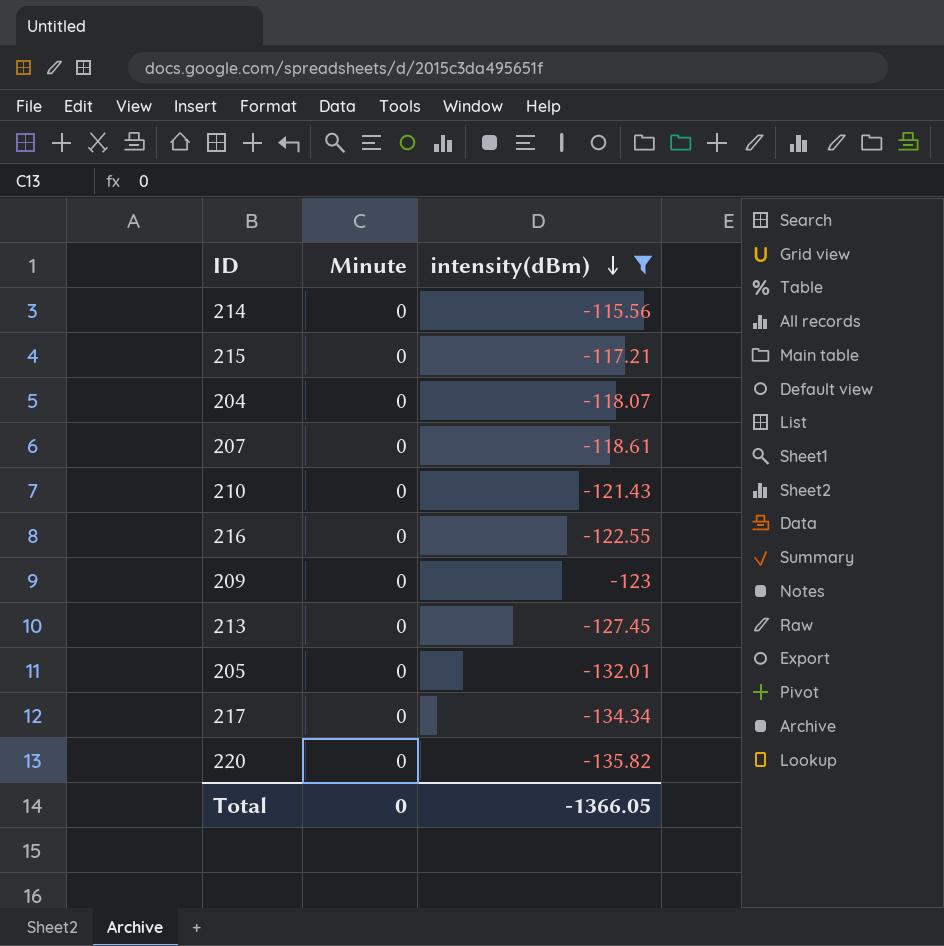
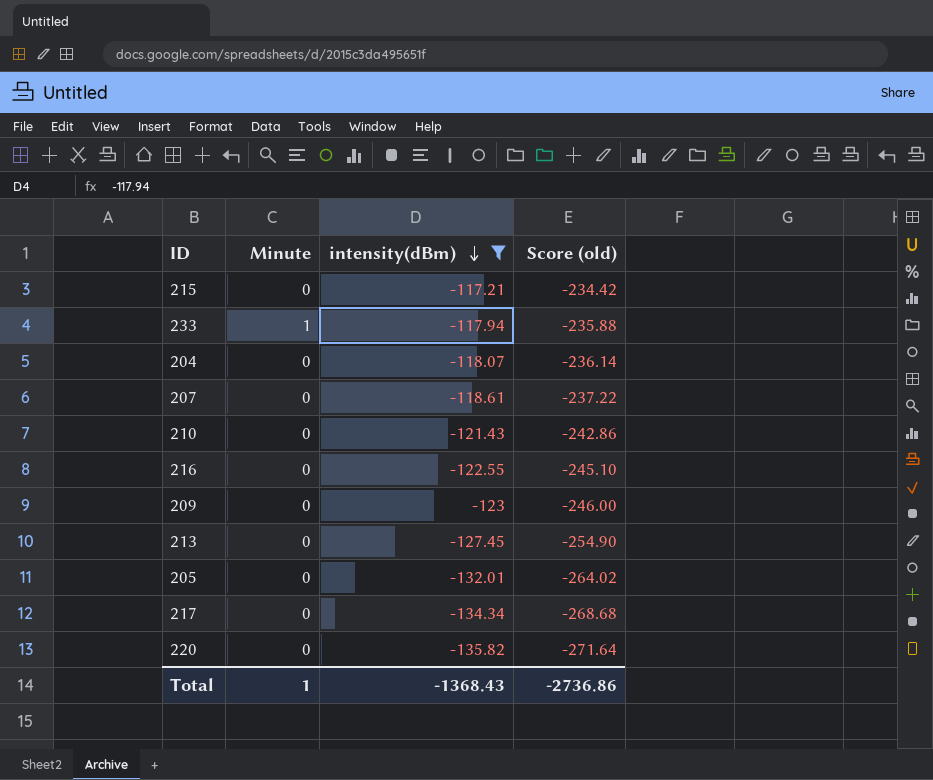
column Score (old) | formula: none -> [intensity(dBm)] * 2
row 214: 0 | -115.56 -> none
row 233: none -> 1 | -117.94 | -235.88
Total | Minute: 0 -> 1
Total | intensity(dBm): -1366.05 -> -1368.43

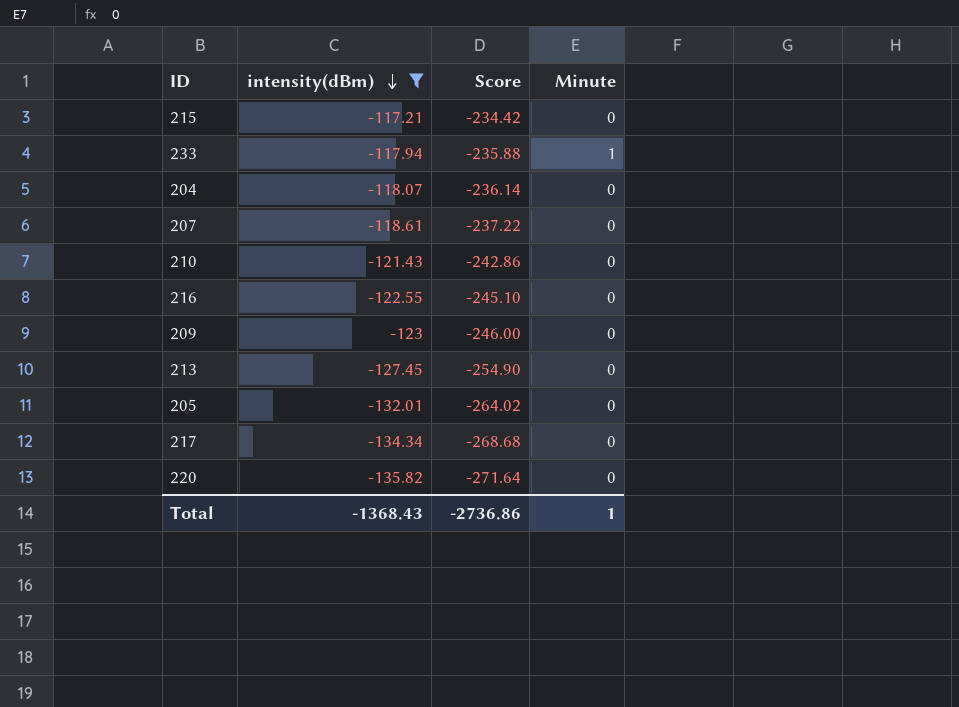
column name: Score (old) -> Score
column Minute | position: 2 -> 4

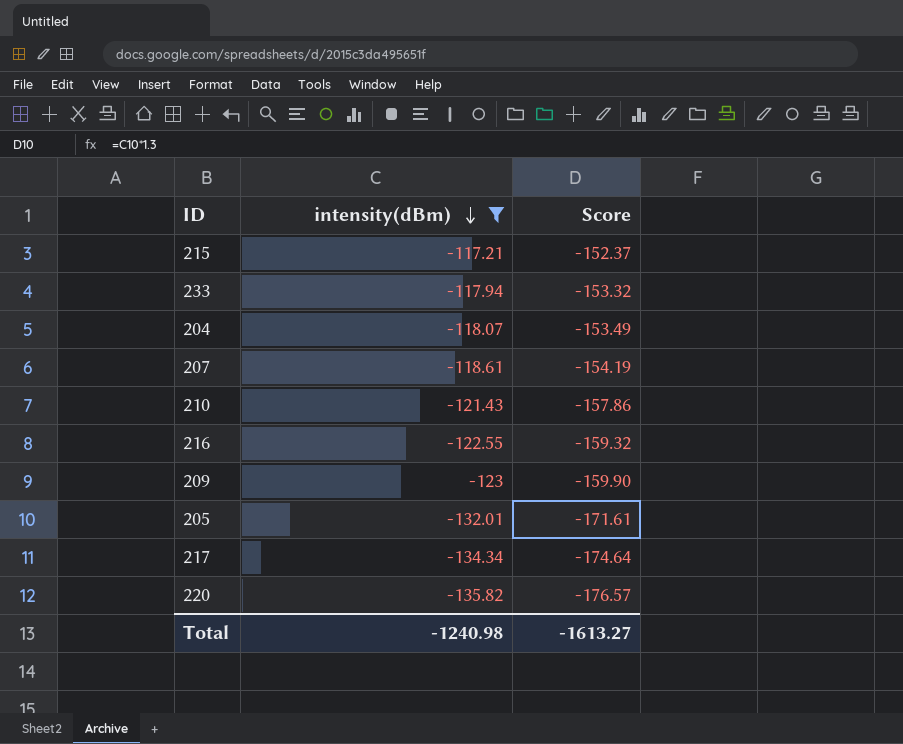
column Minute | position: 4 -> none
column Score | formula: [intensity(dBm)] * 2 -> [intensity(dBm)] * 1.3
row 213: -127.45 | -254.90 | 0 -> none
Total | intensity(dBm): -1368.43 -> -1240.98
Total | Score: -2736.86 -> -1613.27

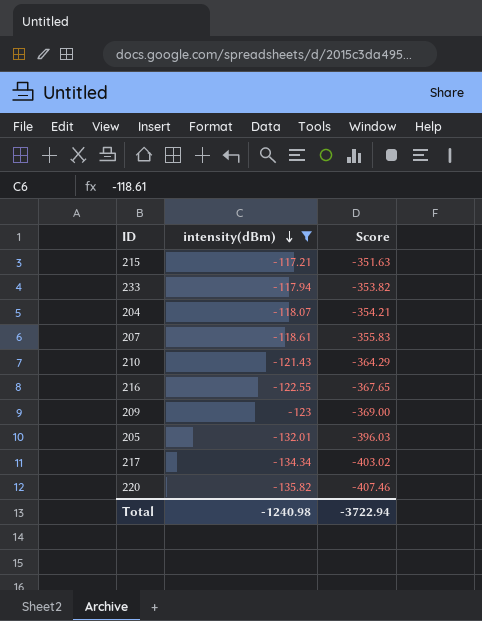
column Score | formula: [intensity(dBm)] * 1.3 -> [intensity(dBm)] * 3
Total | Score: -1613.27 -> -3722.94

